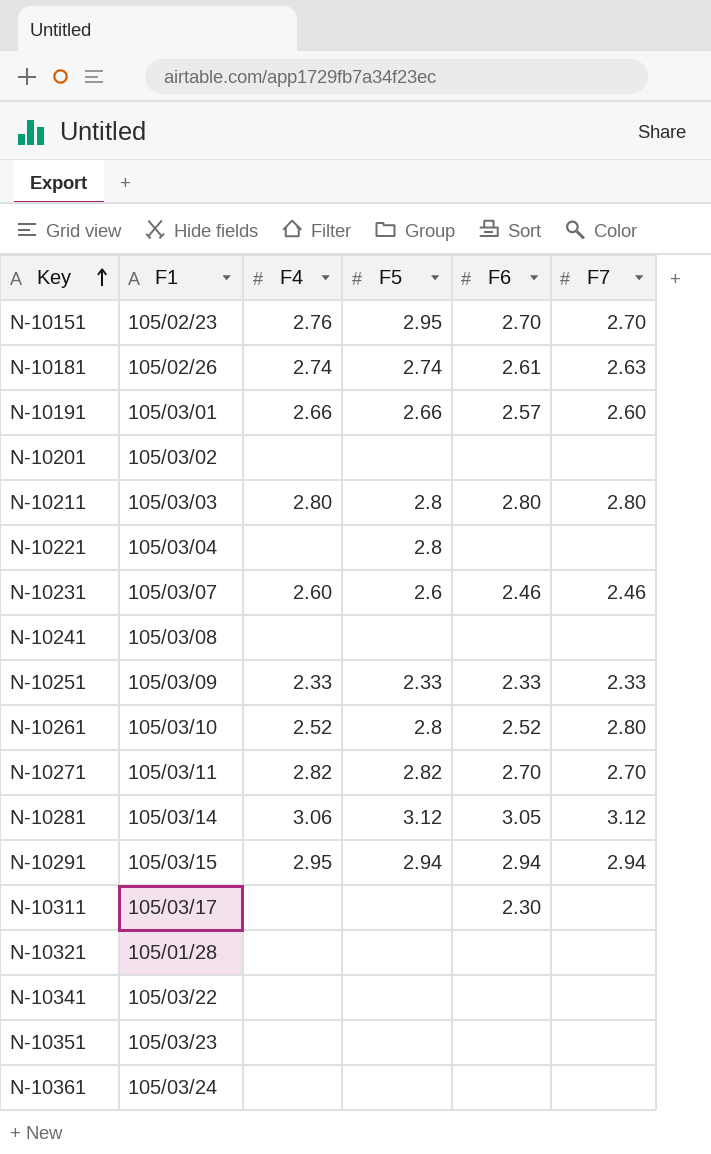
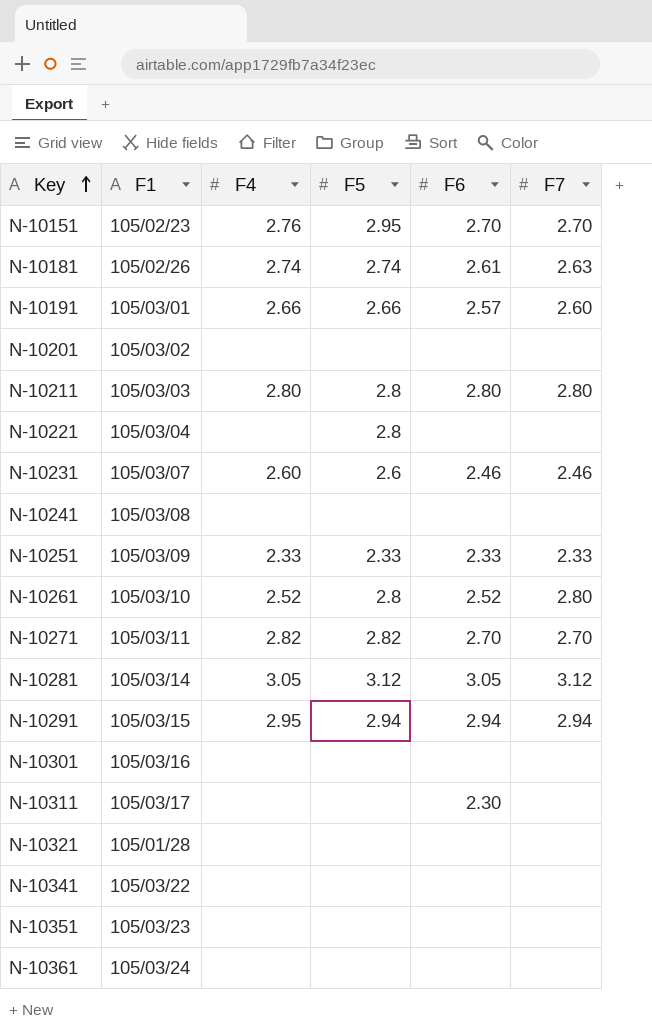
N-10281 | F4: 3.06 -> 3.05
row N-10301: none -> 105/03/16 | none | none | none | none

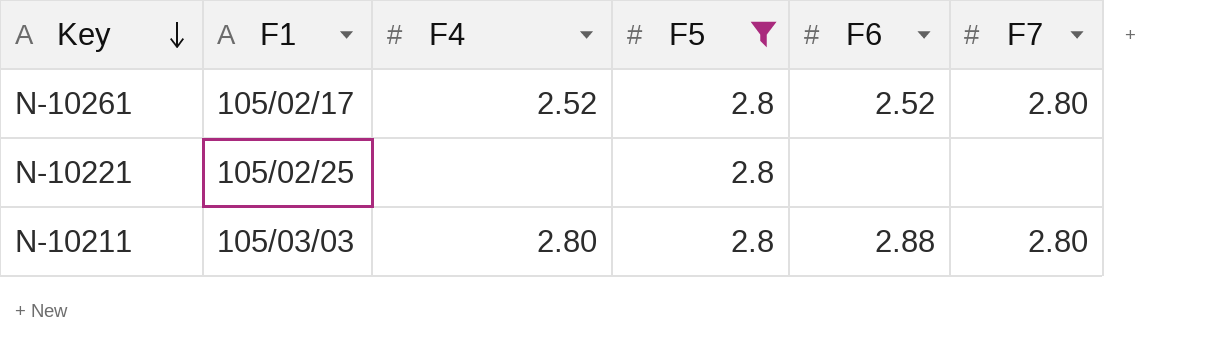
filter: none -> F5 = 2.8
row order: Key ascending -> Key descending
N-10261 | F1: 105/03/10 -> 105/02/17
N-10221 | F1: 105/03/04 -> 105/02/25
N-10211 | F6: 2.80 -> 2.88

